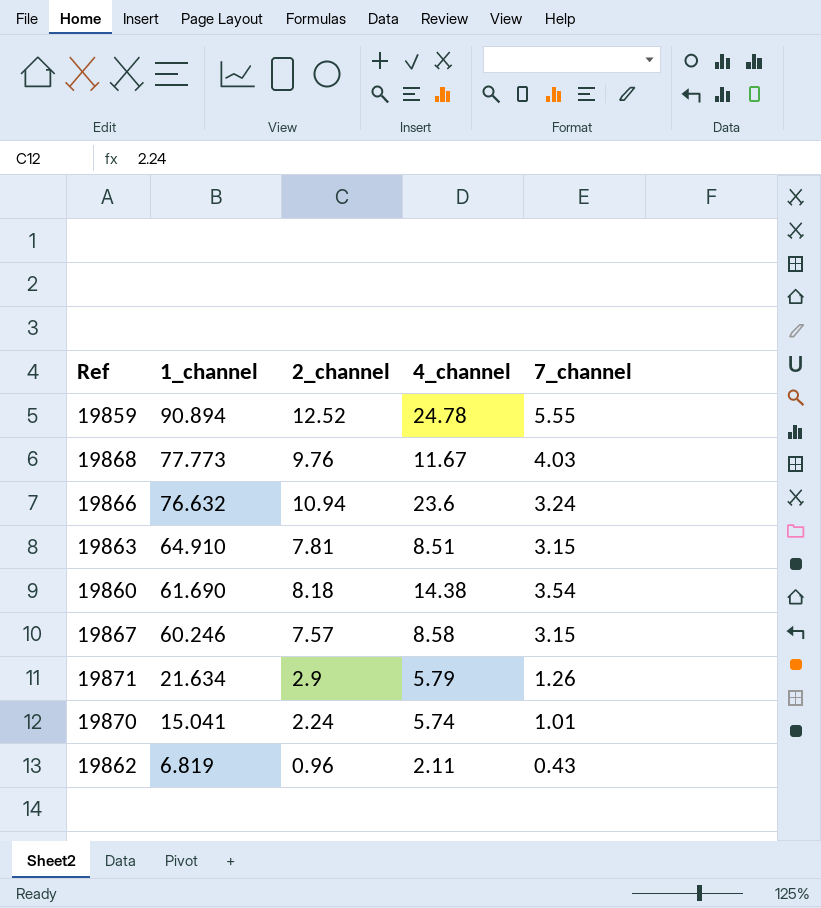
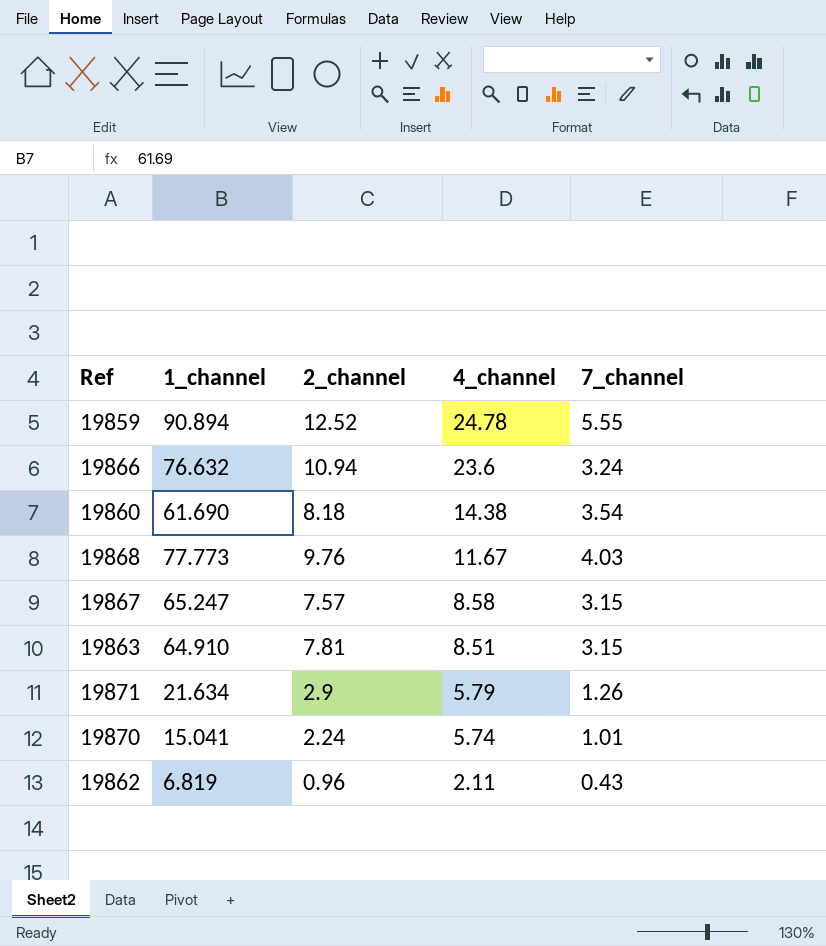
row order: 1_channel descending -> 4_channel descending
19867 | 1_channel: 60.246 -> 65.247

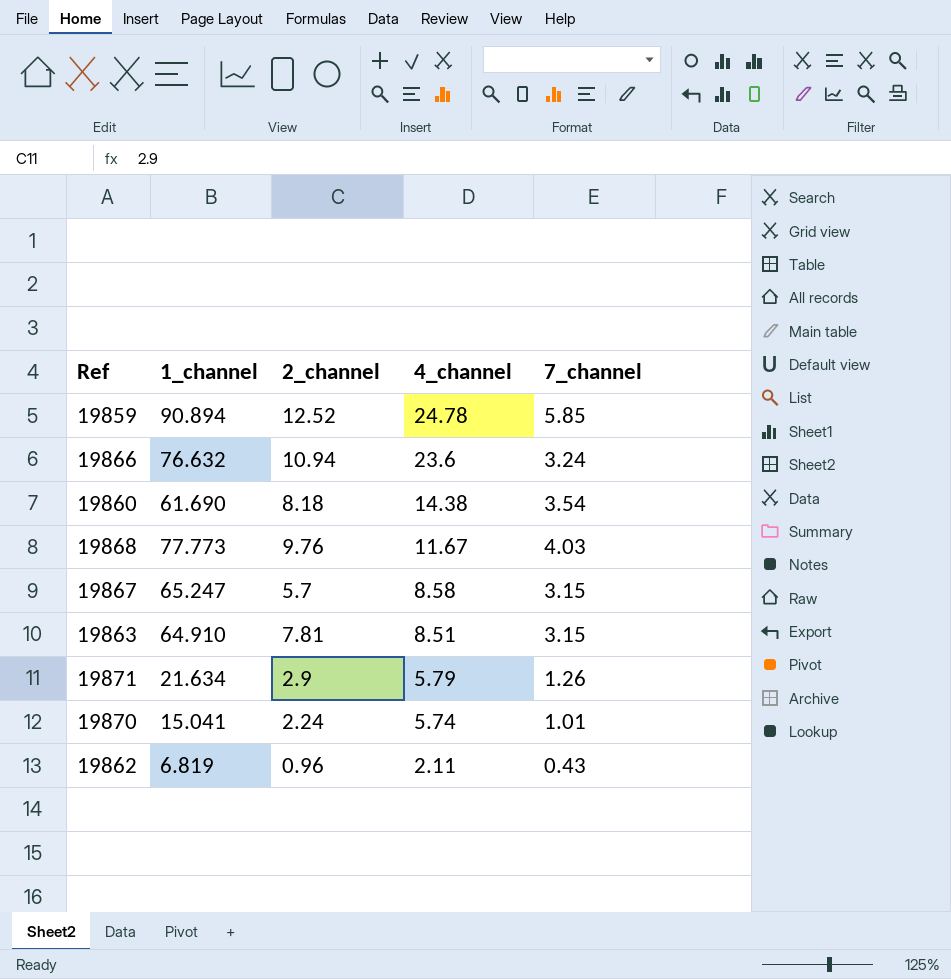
19859 | 7_channel: 5.55 -> 5.85
19867 | 2_channel: 7.57 -> 5.7

